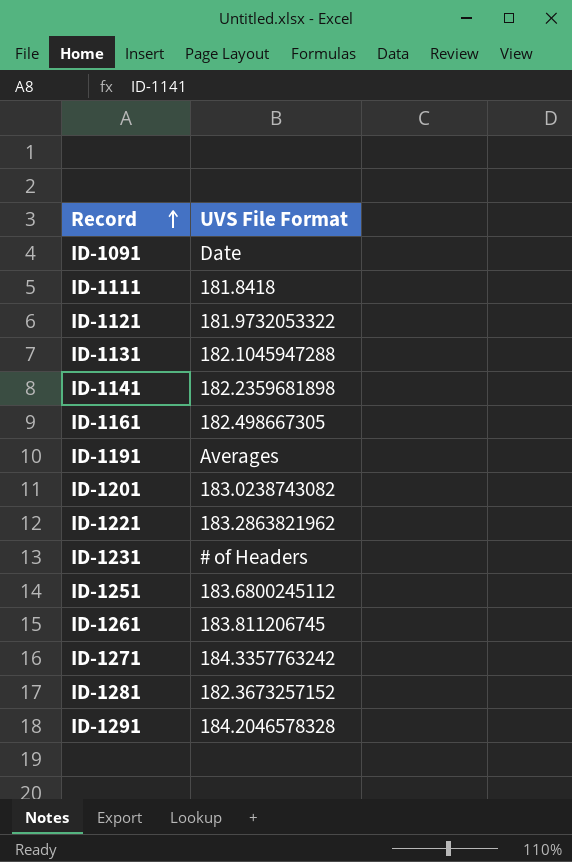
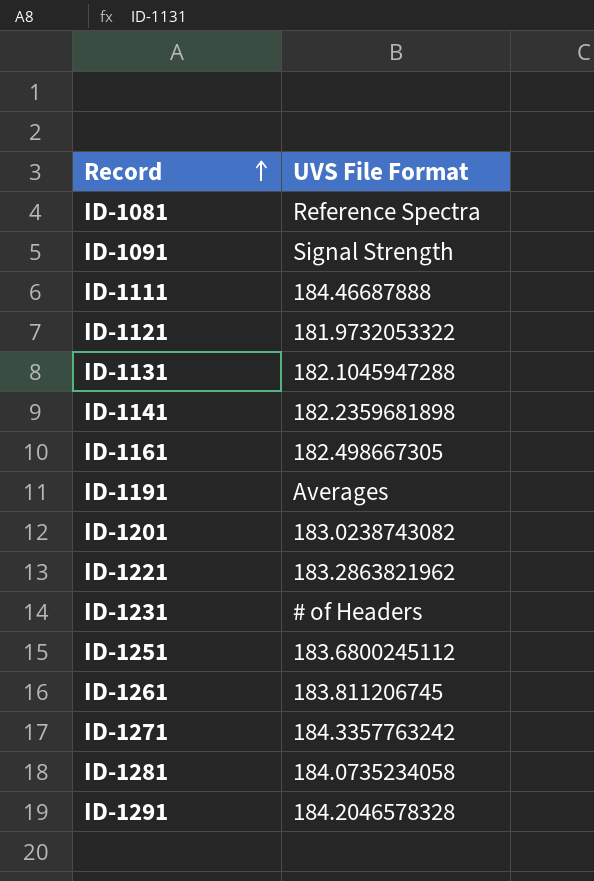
row ID-1081: none -> Reference Spectra
ID-1091 | UVS File Format: Date -> Signal Strength
ID-1111 | UVS File Format: 181.8418 -> 184.46687888
ID-1281 | UVS File Format: 182.3673257152 -> 184.0735234058

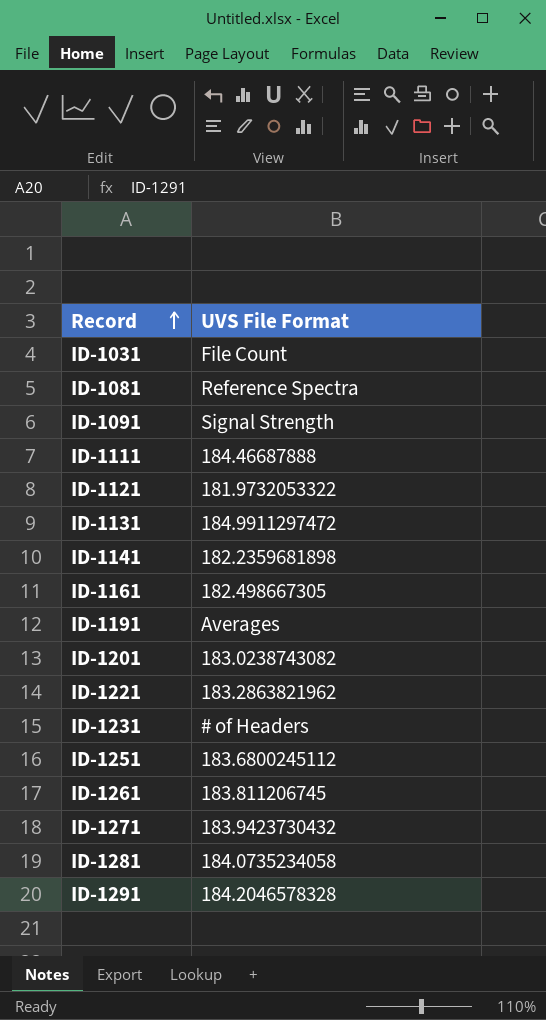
row ID-1031: none -> File Count
ID-1131 | UVS File Format: 182.1045947288 -> 184.9911297472
ID-1271 | UVS File Format: 184.3357763242 -> 183.9423730432

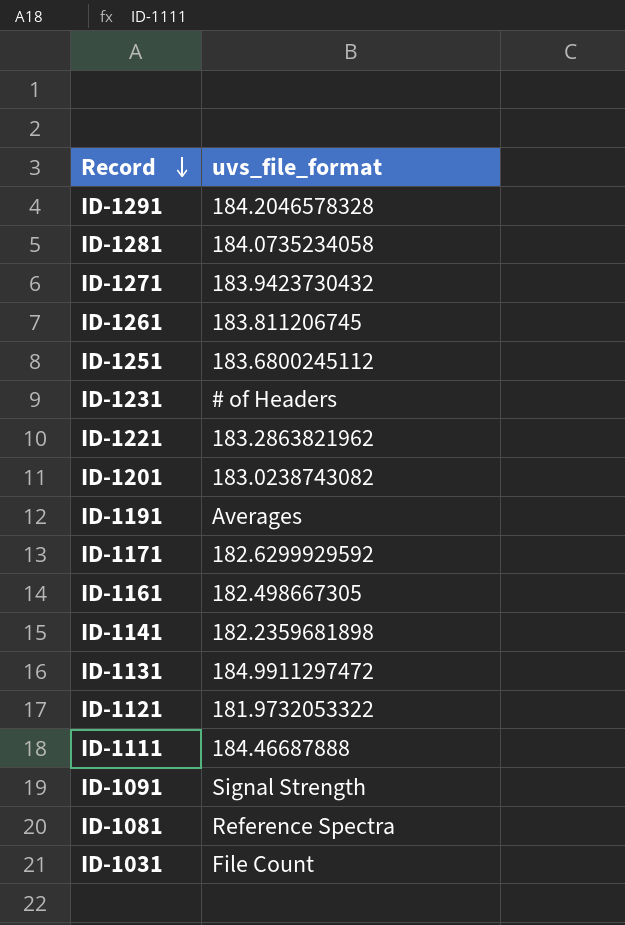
row order: Record ascending -> Record descending
column name: UVS File Format -> uvs_file_format
row ID-1171: none -> 182.6299929592

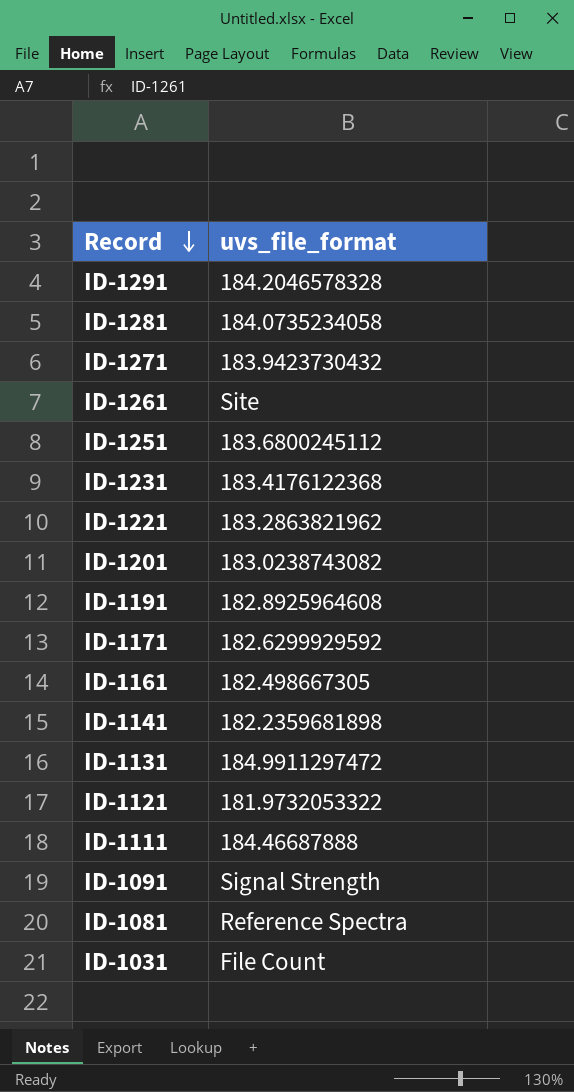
ID-1261 | uvs_file_format: 183.811206745 -> Site
ID-1231 | uvs_file_format: # of Headers -> 183.4176122368
ID-1191 | uvs_file_format: Averages -> 182.8925964608

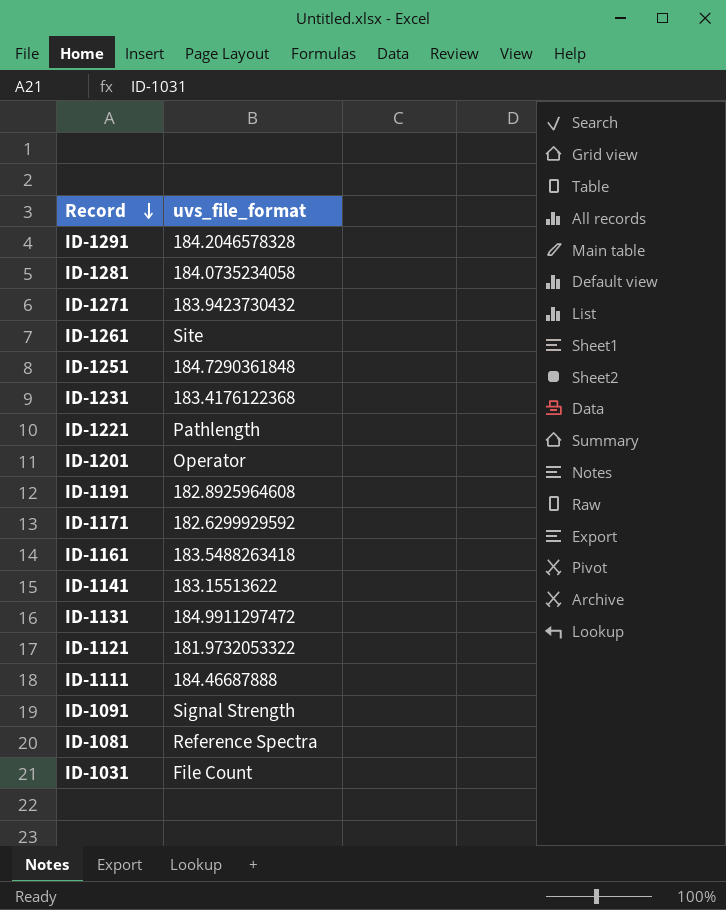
ID-1251 | uvs_file_format: 183.6800245112 -> 184.7290361848
ID-1221 | uvs_file_format: 183.2863821962 -> Pathlength
ID-1201 | uvs_file_format: 183.0238743082 -> Operator
ID-1161 | uvs_file_format: 182.498667305 -> 183.5488263418
ID-1141 | uvs_file_format: 182.2359681898 -> 183.15513622

